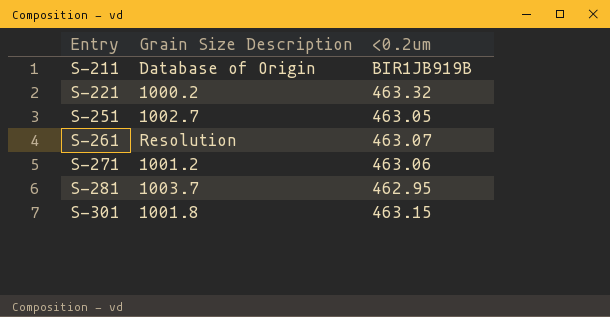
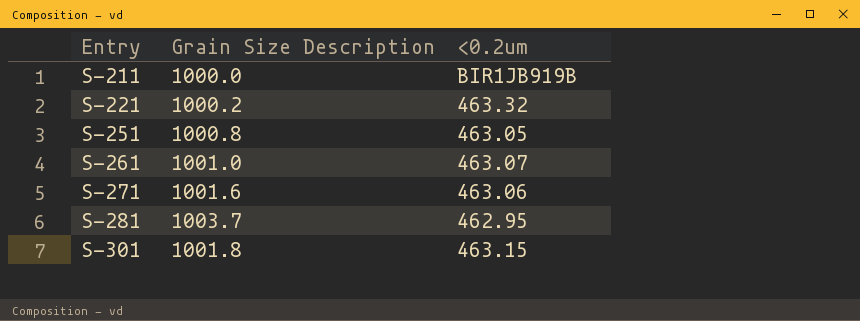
S-211 | Grain Size Description: Database of Origin -> 1000.0
S-251 | Grain Size Description: 1002.7 -> 1000.8
S-261 | Grain Size Description: Resolution -> 1001.0
S-271 | Grain Size Description: 1001.2 -> 1001.6

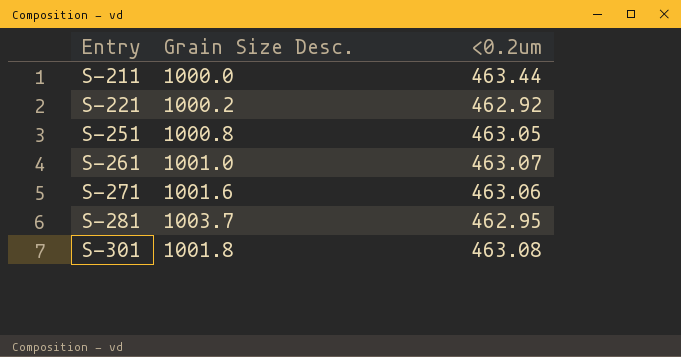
column name: Grain Size Description -> Grain Size Desc.
S-211 | <0.2um: BIR1JB919B -> 463.44
S-221 | <0.2um: 463.32 -> 462.92
S-301 | <0.2um: 463.15 -> 463.08

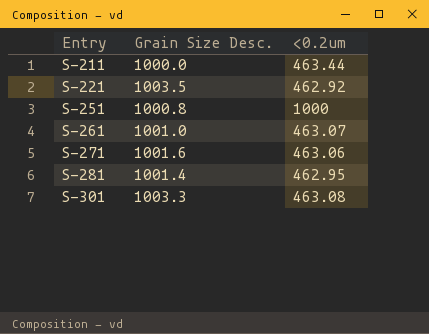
S-221 | Grain Size Desc.: 1000.2 -> 1003.5
S-251 | <0.2um: 463.05 -> 1000
S-281 | Grain Size Desc.: 1003.7 -> 1001.4
S-301 | Grain Size Desc.: 1001.8 -> 1003.3

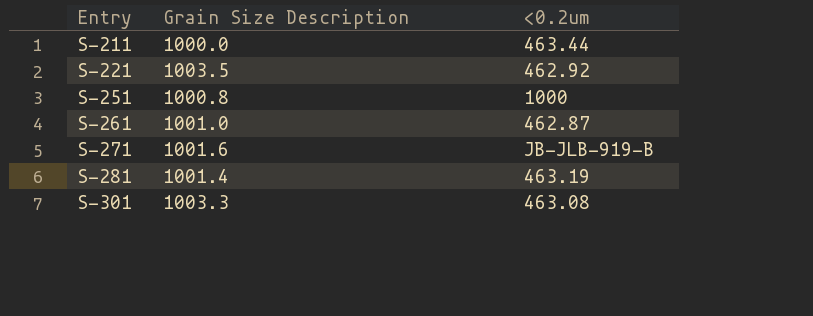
column name: Grain Size Desc. -> Grain Size Description
S-261 | <0.2um: 463.07 -> 462.87
S-271 | <0.2um: 463.06 -> JB-JLB-919-B
S-281 | <0.2um: 462.95 -> 463.19

